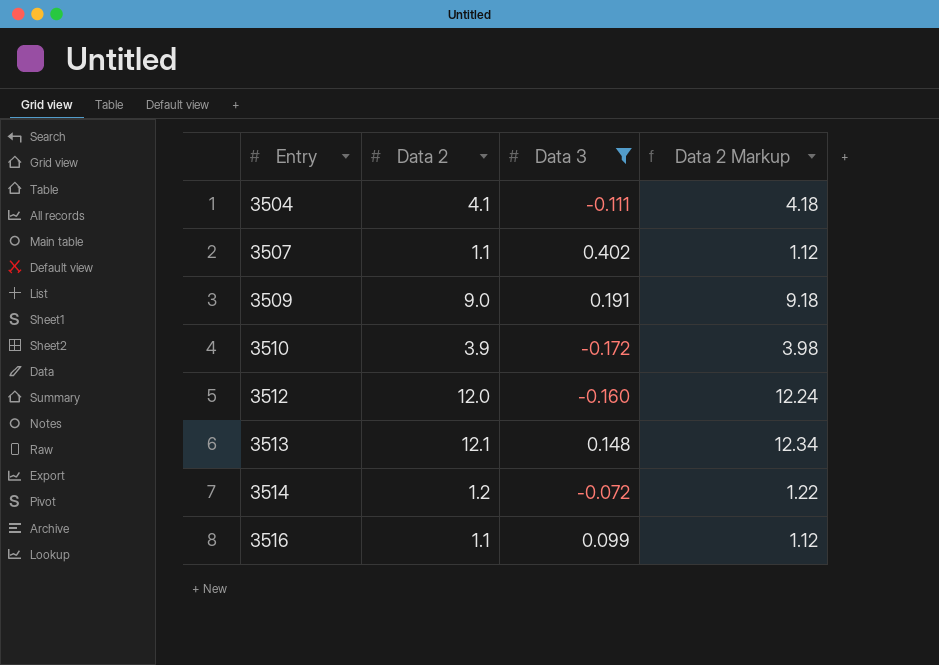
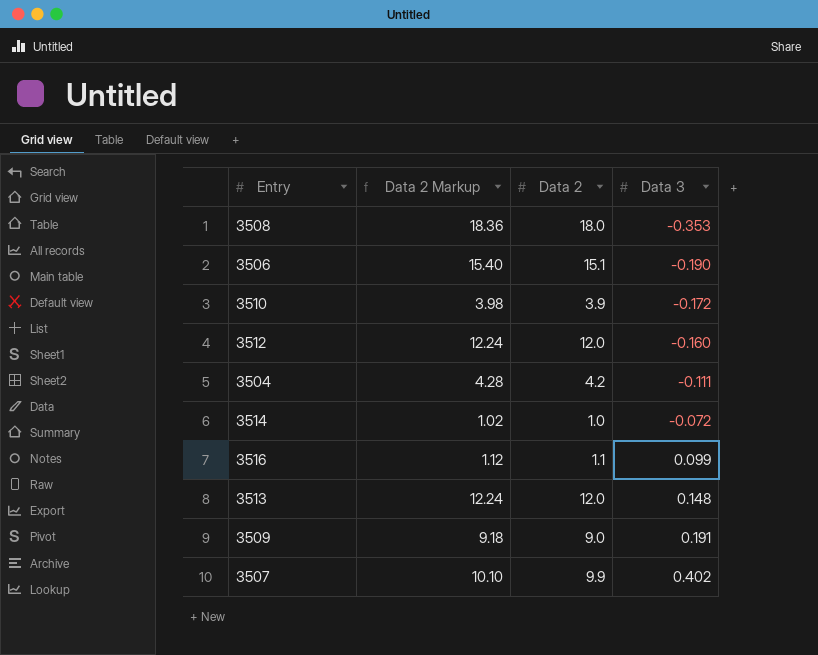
filter: Data 3 >= -0.172 -> none
row order: Entry ascending -> Data 3 ascending
column Data 2 Markup | position: 4 -> 2
3504 | Data 2 Markup: 4.18 -> 4.28
3504 | Data 2: 4.1 -> 4.2
3514 | Data 2 Markup: 1.22 -> 1.02
3514 | Data 2: 1.2 -> 1.0
3513 | Data 2 Markup: 12.34 -> 12.24
3513 | Data 2: 12.1 -> 12.0
3507 | Data 2 Markup: 1.12 -> 10.10
3507 | Data 2: 1.1 -> 9.9

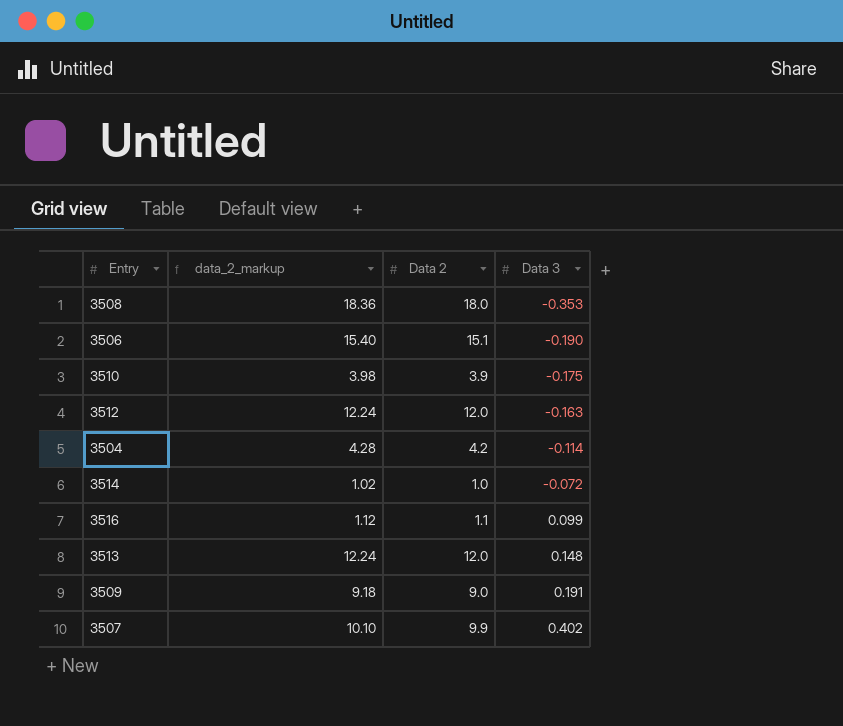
column name: Data 2 Markup -> data_2_markup
3510 | Data 3: -0.172 -> -0.175
3512 | Data 3: -0.160 -> -0.163
3504 | Data 3: -0.111 -> -0.114

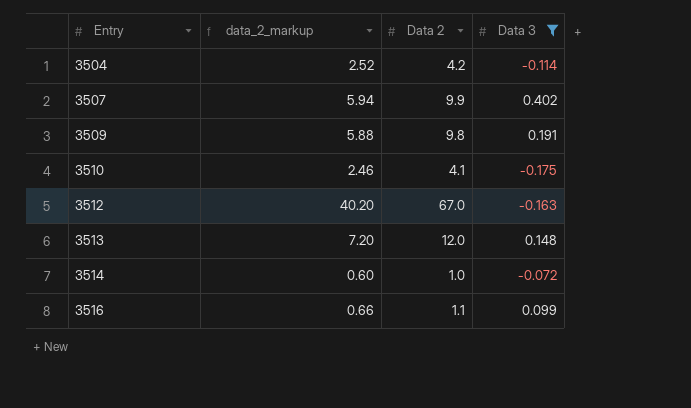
filter: none -> Data 3 >= -0.175
row order: Data 3 ascending -> Entry ascending
column data_2_markup | formula: [Data 2] * 1.02 -> [Data 2] * 0.6
3509 | Data 2: 9.0 -> 9.8
3510 | Data 2: 3.9 -> 4.1
3512 | Data 2: 12.0 -> 67.0

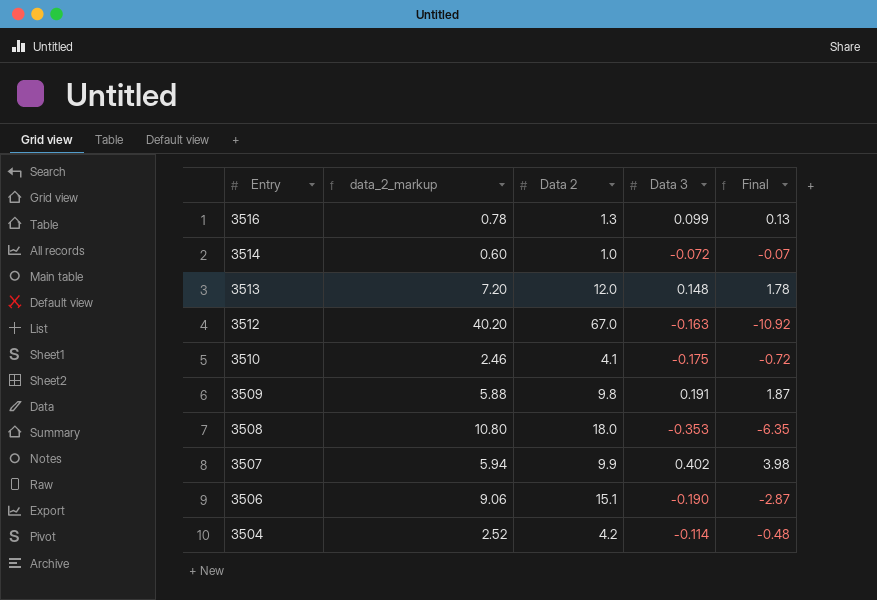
filter: Data 3 >= -0.175 -> none
row order: Entry ascending -> Entry descending
column Final | formula: none -> [Data 2] * [Data 3]
3516 | data_2_markup: 0.66 -> 0.78
3516 | Data 2: 1.1 -> 1.3

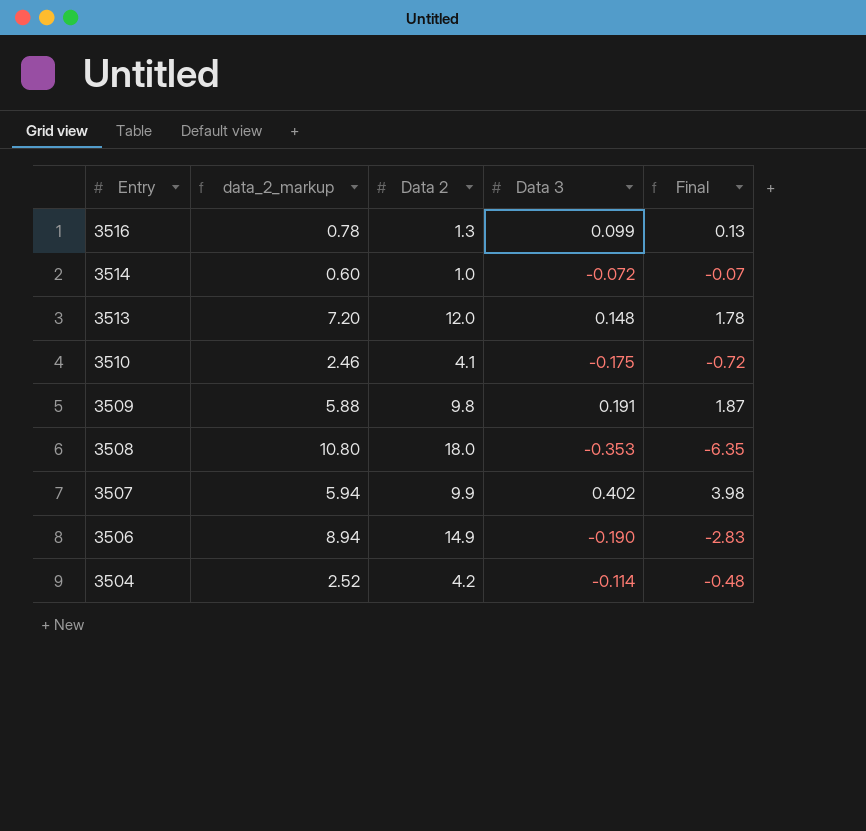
row 3512: 40.20 | 67.0 | -0.163 | -10.92 -> none
3506 | data_2_markup: 9.06 -> 8.94
3506 | Data 2: 15.1 -> 14.9
3506 | Final: -2.87 -> -2.83

